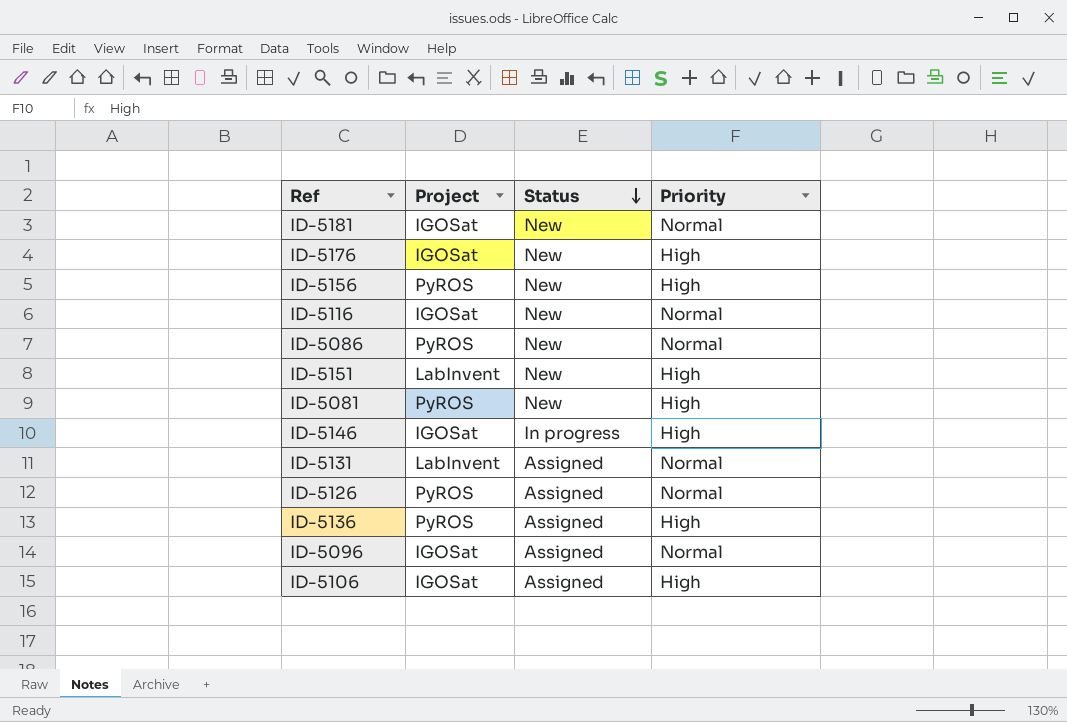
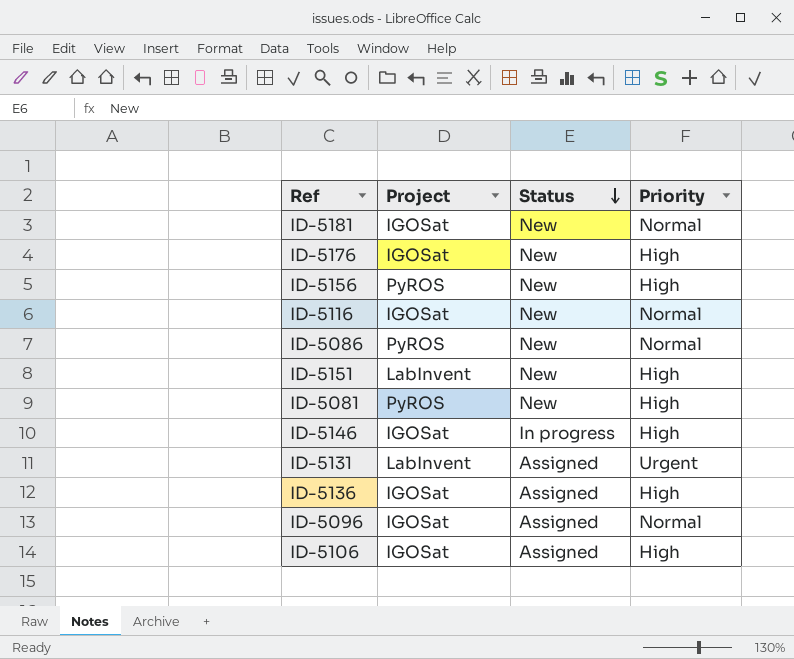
row ID-5126: PyROS | Assigned | Normal -> none
ID-5131 | Priority: Normal -> Urgent
ID-5136 | Project: PyROS -> IGOSat

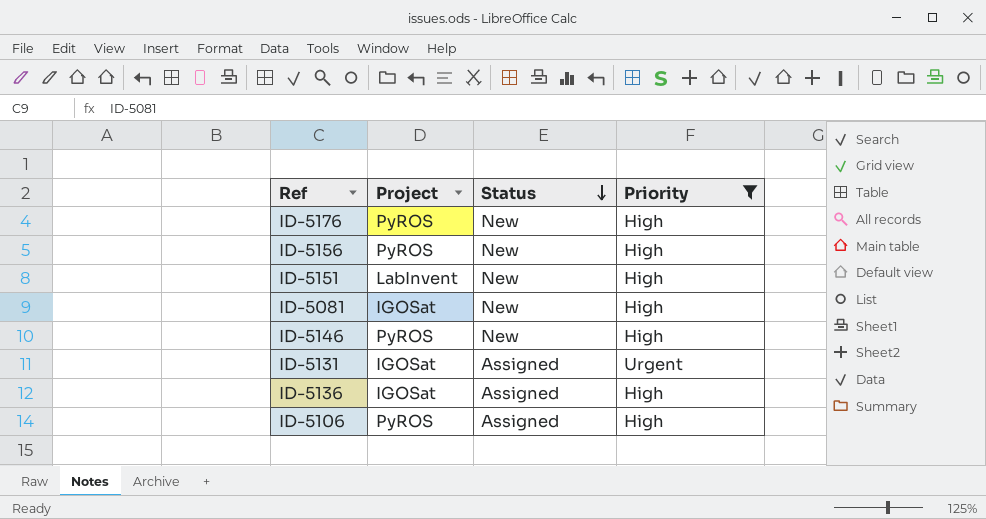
filter: none -> Priority != Normal
ID-5176 | Project: IGOSat -> PyROS
ID-5081 | Project: PyROS -> IGOSat
ID-5146 | Project: IGOSat -> PyROS
ID-5146 | Status: In progress -> New
ID-5131 | Project: LabInvent -> IGOSat
ID-5106 | Project: IGOSat -> PyROS

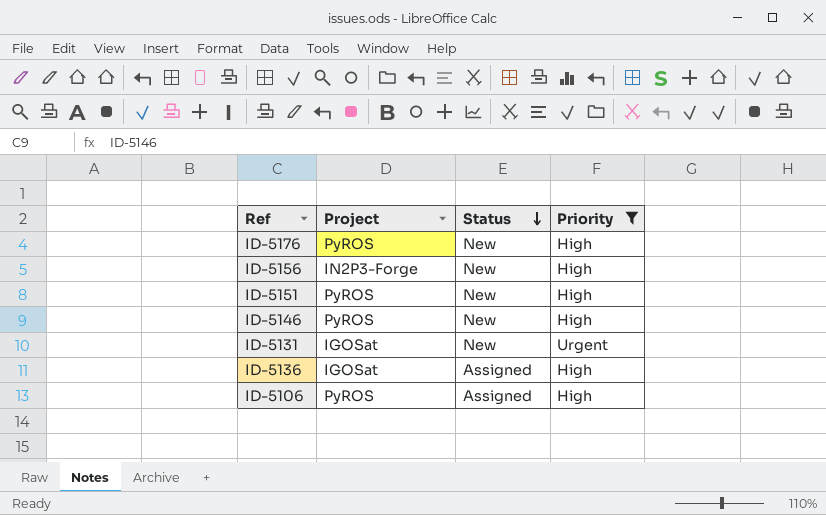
row ID-5081: IGOSat | New | High -> none
ID-5156 | Project: PyROS -> IN2P3-Forge
ID-5151 | Project: LabInvent -> PyROS
ID-5131 | Status: Assigned -> New

